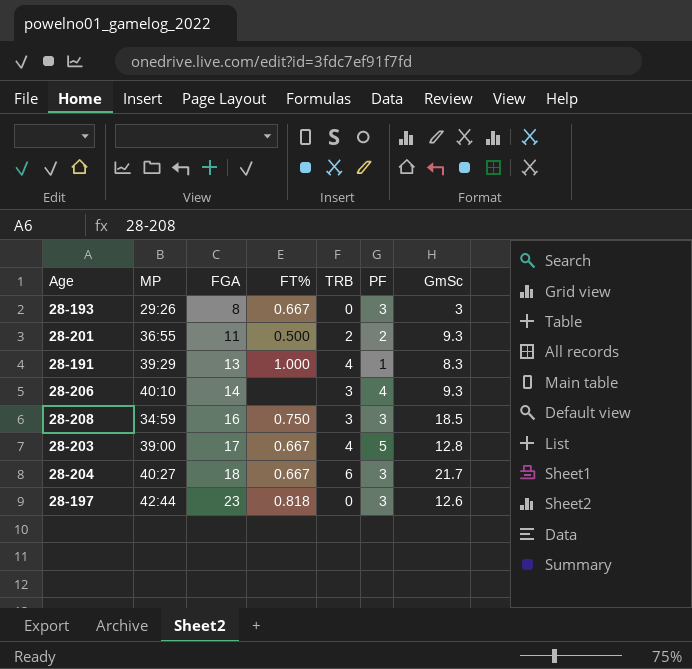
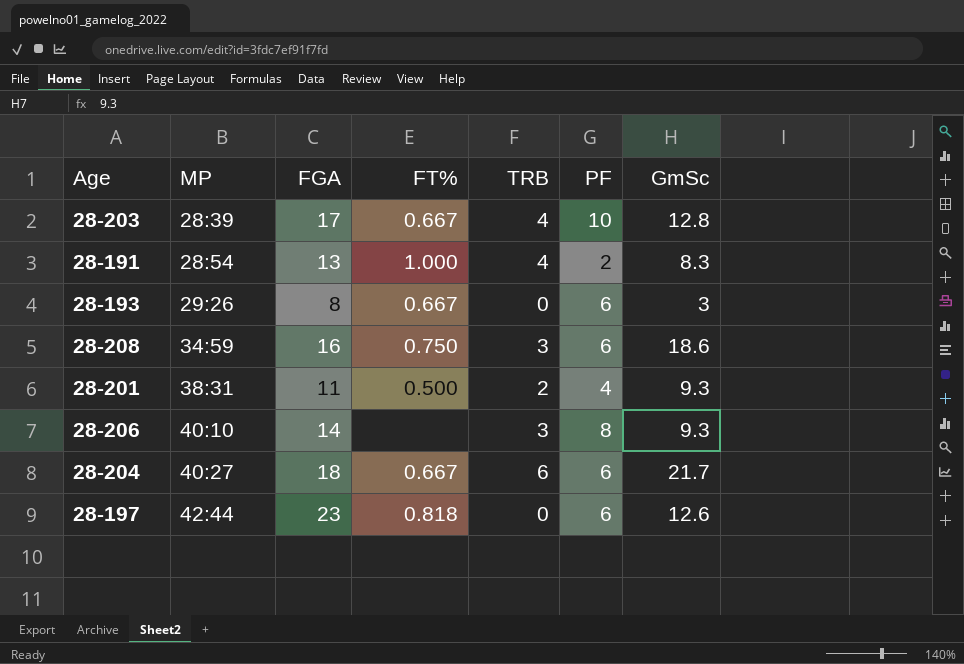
row order: FGA ascending -> MP ascending
28-203 | MP: 39:00 -> 28:39
28-203 | PF: 5 -> 10
28-191 | MP: 39:29 -> 28:54
28-191 | PF: 1 -> 2
28-193 | PF: 3 -> 6
28-208 | PF: 3 -> 6
28-208 | GmSc: 18.5 -> 18.6
28-201 | MP: 36:55 -> 38:31
28-201 | PF: 2 -> 4
28-206 | PF: 4 -> 8
28-204 | PF: 3 -> 6
28-197 | PF: 3 -> 6

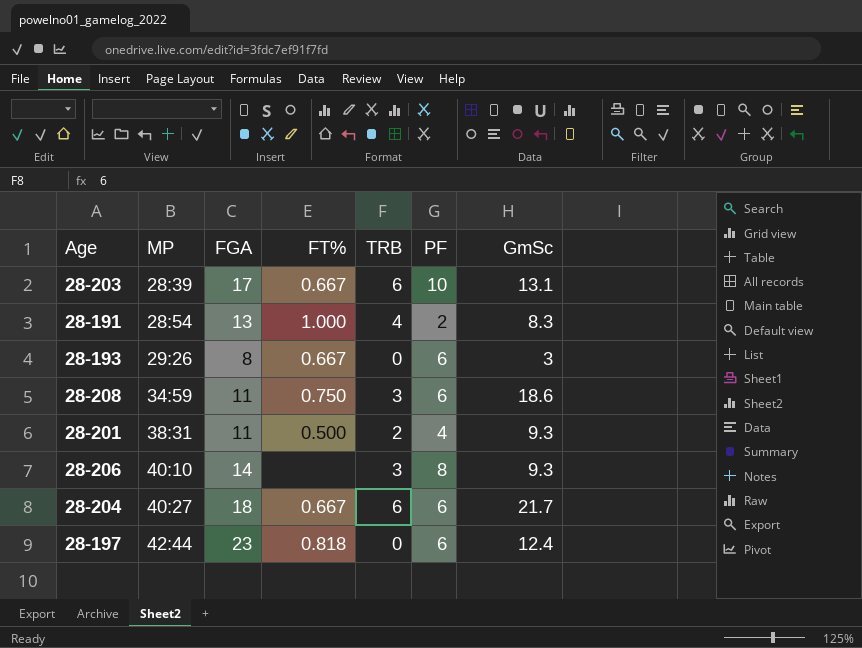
28-203 | TRB: 4 -> 6
28-203 | GmSc: 12.8 -> 13.1
28-208 | FGA: 16 -> 11
28-197 | GmSc: 12.6 -> 12.4

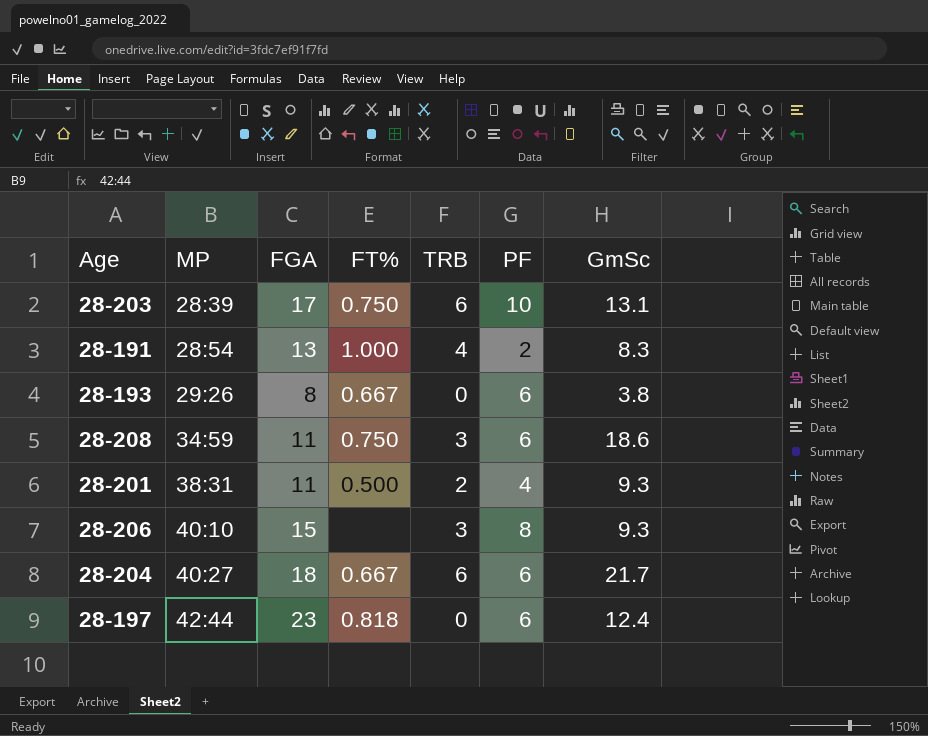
28-203 | FT%: 0.667 -> 0.750
28-193 | GmSc: 3 -> 3.8
28-206 | FGA: 14 -> 15

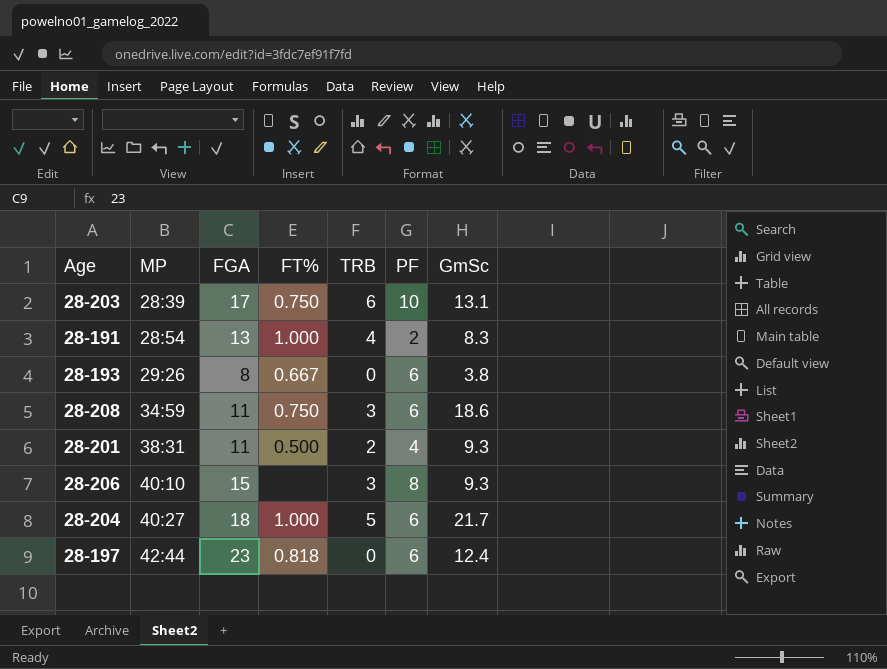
28-204 | FT%: 0.667 -> 1.000
28-204 | TRB: 6 -> 5

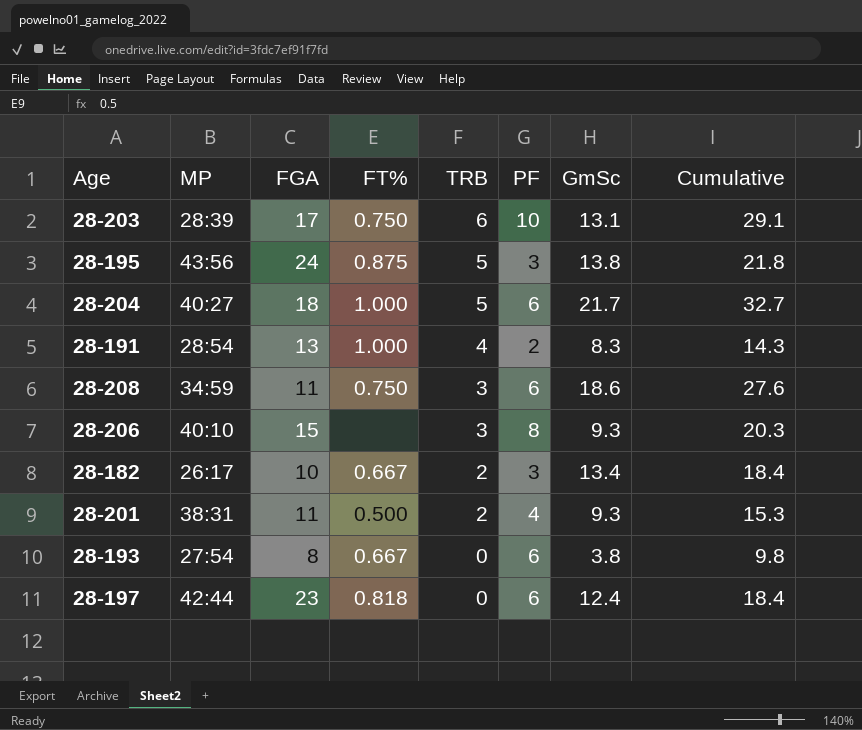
row order: MP ascending -> TRB descending
column Cumulative | formula: none -> [TRB] + [PF] + [GmSc]
row 28-195: none -> 43:56 | 24 | 0.875 | 5 | 3 | 13.8 | 21.8
row 28-182: none -> 26:17 | 10 | 0.667 | 2 | 3 | 13.4 | 18.4
28-193 | MP: 29:26 -> 27:54

